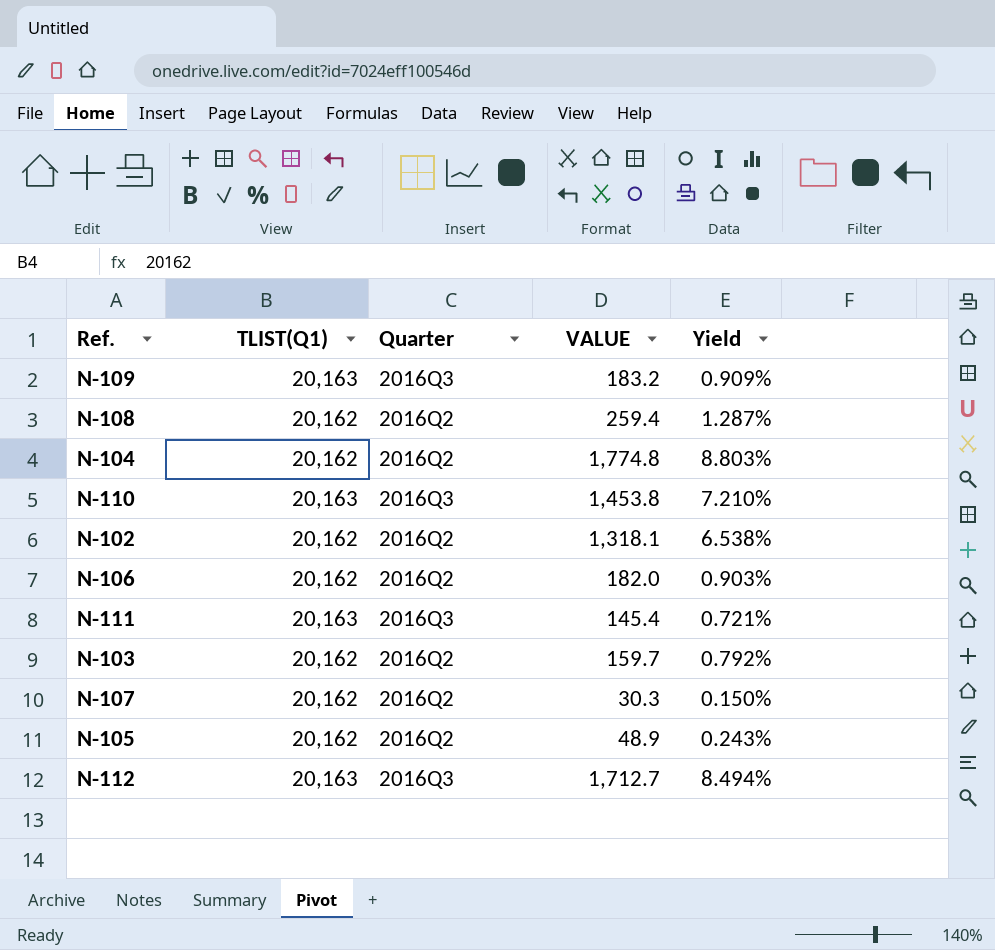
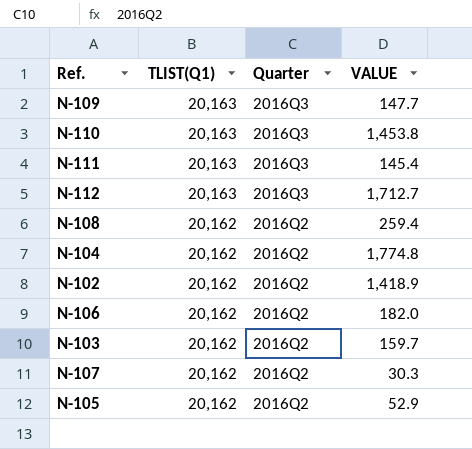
row order: none -> TLIST(Q1) descending
column Yield | formula: [VALUE] / [TLIST(Q1)] -> none
N-109 | VALUE: 183.2 -> 147.7
N-102 | VALUE: 1,318.1 -> 1,418.9
N-105 | VALUE: 48.9 -> 52.9

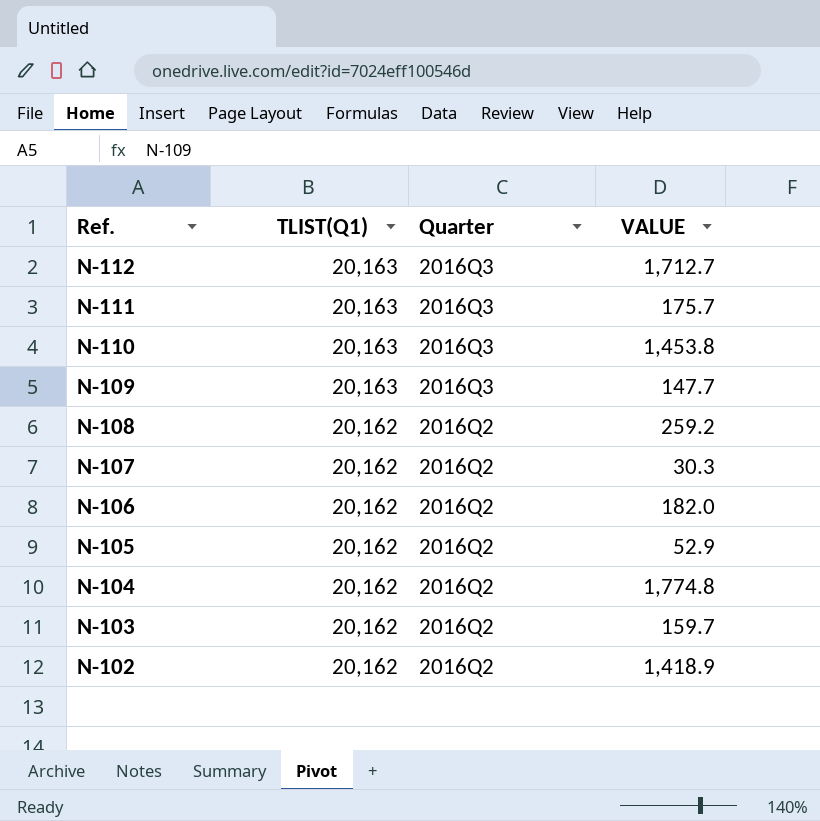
row order: TLIST(Q1) descending -> Ref. descending
N-111 | VALUE: 145.4 -> 175.7
N-108 | VALUE: 259.4 -> 259.2

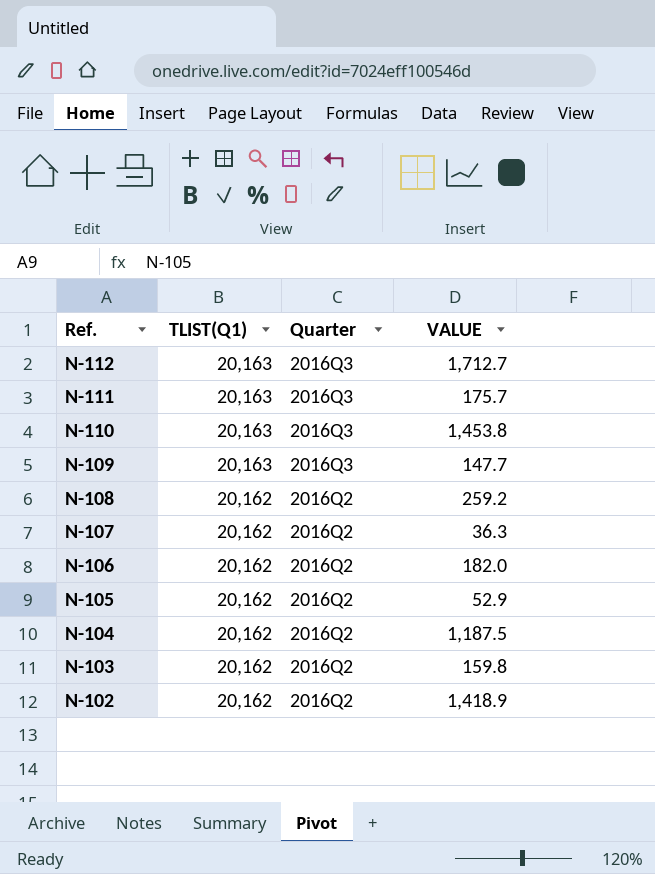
N-107 | VALUE: 30.3 -> 36.3
N-104 | VALUE: 1,774.8 -> 1,187.5
N-103 | VALUE: 159.7 -> 159.8

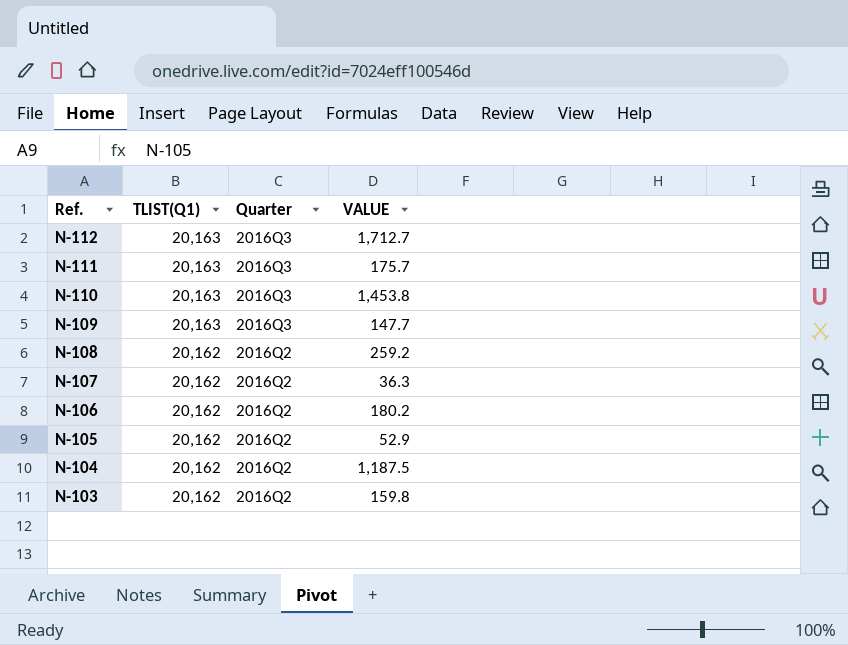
row N-102: 20,162 | 2016Q2 | 1,418.9 -> none
N-106 | VALUE: 182.0 -> 180.2

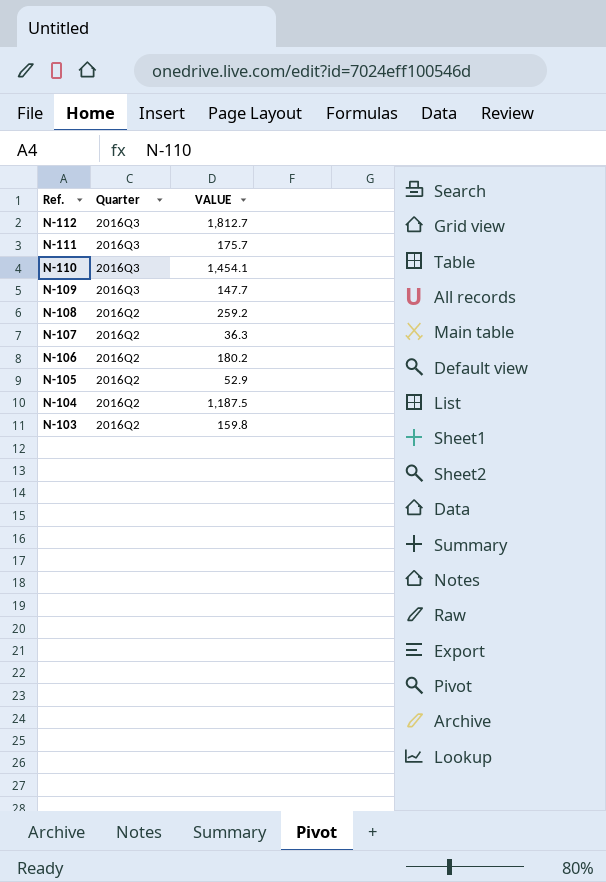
column TLIST(Q1) | position: 2 -> none
N-112 | VALUE: 1,712.7 -> 1,812.7
N-110 | VALUE: 1,453.8 -> 1,454.1

